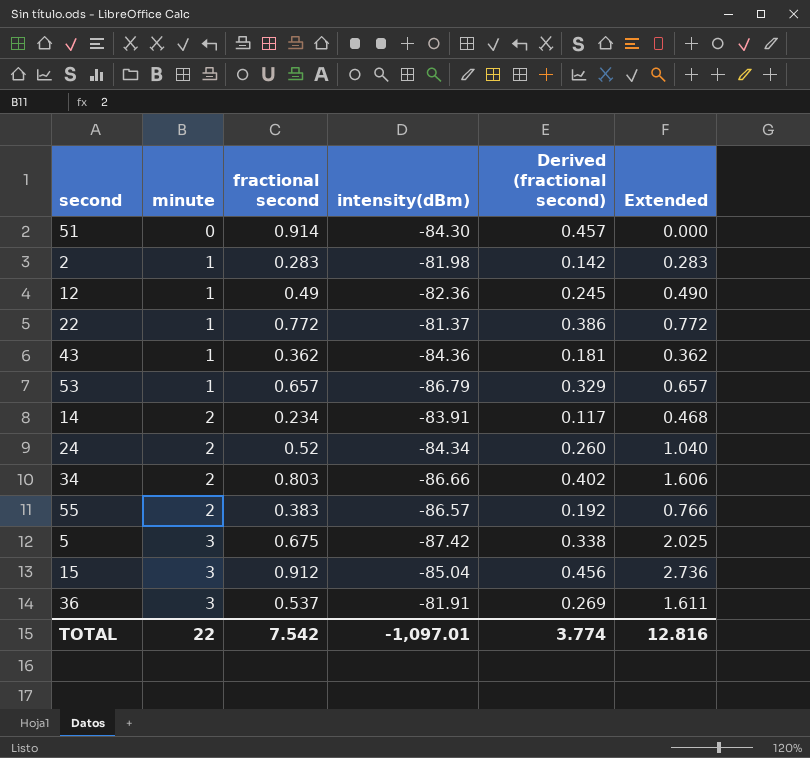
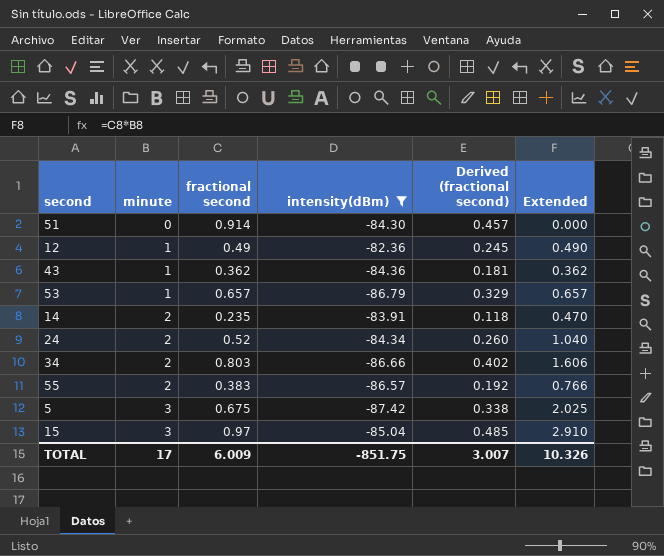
filter: none -> intensity(dBm) <= -82.36
14 | fractional second: 0.234 -> 0.235
14 | Derived (fractional second): 0.117 -> 0.118
14 | Extended: 0.468 -> 0.470
15 | fractional second: 0.912 -> 0.97
15 | Derived (fractional second): 0.456 -> 0.485
15 | Extended: 2.736 -> 2.910
TOTAL | minute: 22 -> 17
TOTAL | fractional second: 7.542 -> 6.009
TOTAL | intensity(dBm): -1,097.01 -> -851.75
TOTAL | Derived (fractional second): 3.774 -> 3.007
TOTAL | Extended: 12.816 -> 10.326

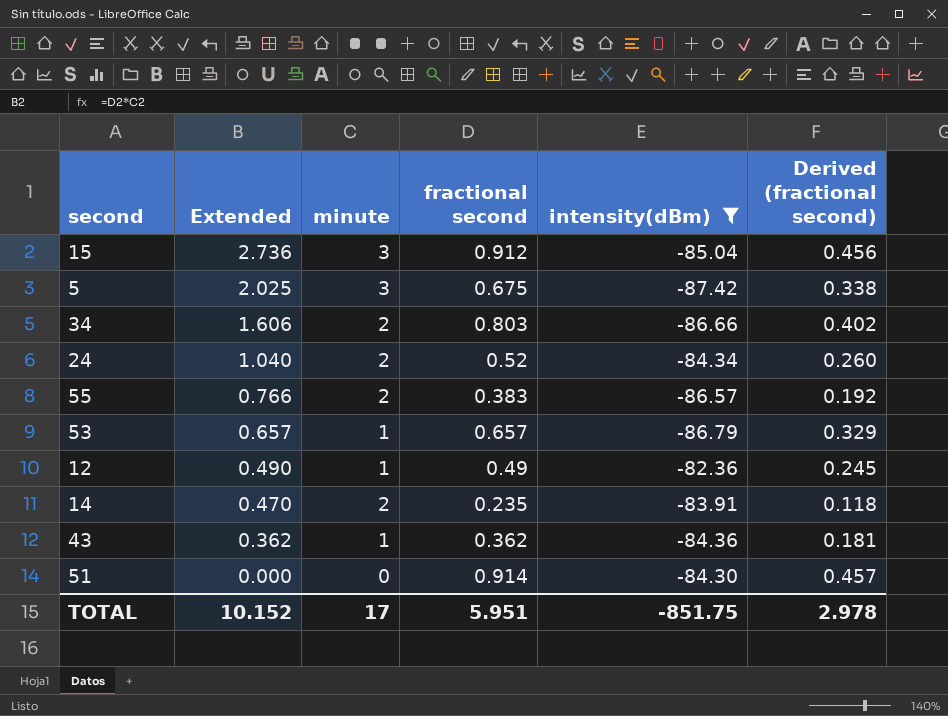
row order: minute ascending -> Extended descending
column Extended | position: 6 -> 2
15 | Extended: 2.910 -> 2.736
15 | fractional second: 0.97 -> 0.912
15 | Derived (fractional second): 0.485 -> 0.456
TOTAL | Extended: 10.326 -> 10.152
TOTAL | fractional second: 6.009 -> 5.951
TOTAL | Derived (fractional second): 3.007 -> 2.978

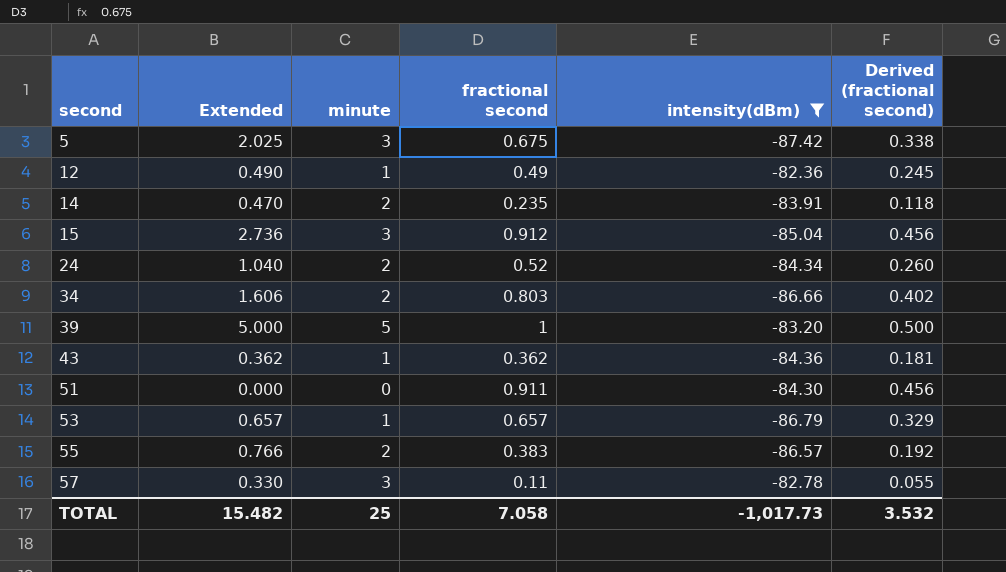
row order: Extended descending -> second ascending
row 39: none -> 5.000 | 5 | 1 | -83.20 | 0.500
51 | fractional second: 0.914 -> 0.911
51 | Derived (fractional second): 0.457 -> 0.456
row 57: none -> 0.330 | 3 | 0.11 | -82.78 | 0.055
TOTAL | Extended: 10.152 -> 15.482
TOTAL | minute: 17 -> 25
TOTAL | fractional second: 5.951 -> 7.058
TOTAL | intensity(dBm): -851.75 -> -1,017.73
TOTAL | Derived (fractional second): 2.978 -> 3.532

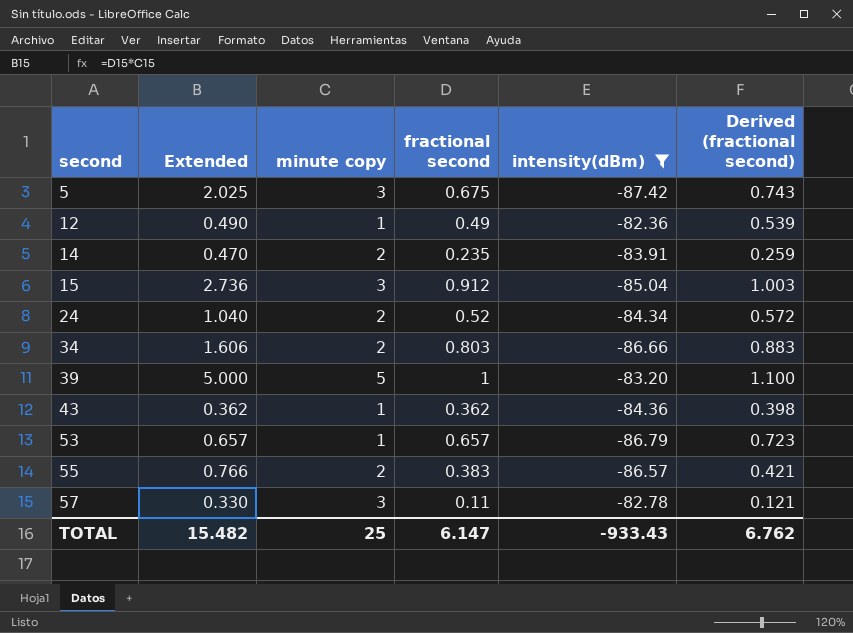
column name: minute -> minute copy
column Derived (fractional second) | formula: [fractional second] * 0.5 -> [fractional second] * 1.1
row 51: 0.000 | 0 | 0.911 | -84.30 | 0.456 -> none
TOTAL | fractional second: 7.058 -> 6.147
TOTAL | intensity(dBm): -1,017.73 -> -933.43
TOTAL | Derived (fractional second): 3.532 -> 6.762

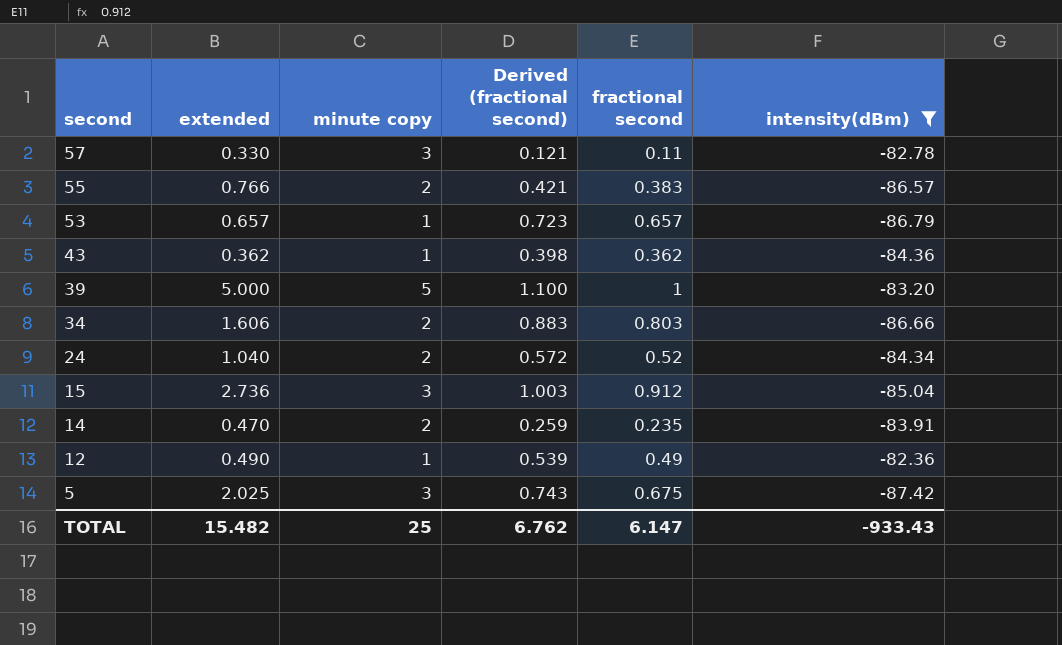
row order: second ascending -> second descending
column name: Extended -> extended
column Derived (fractional second) | position: 6 -> 4

